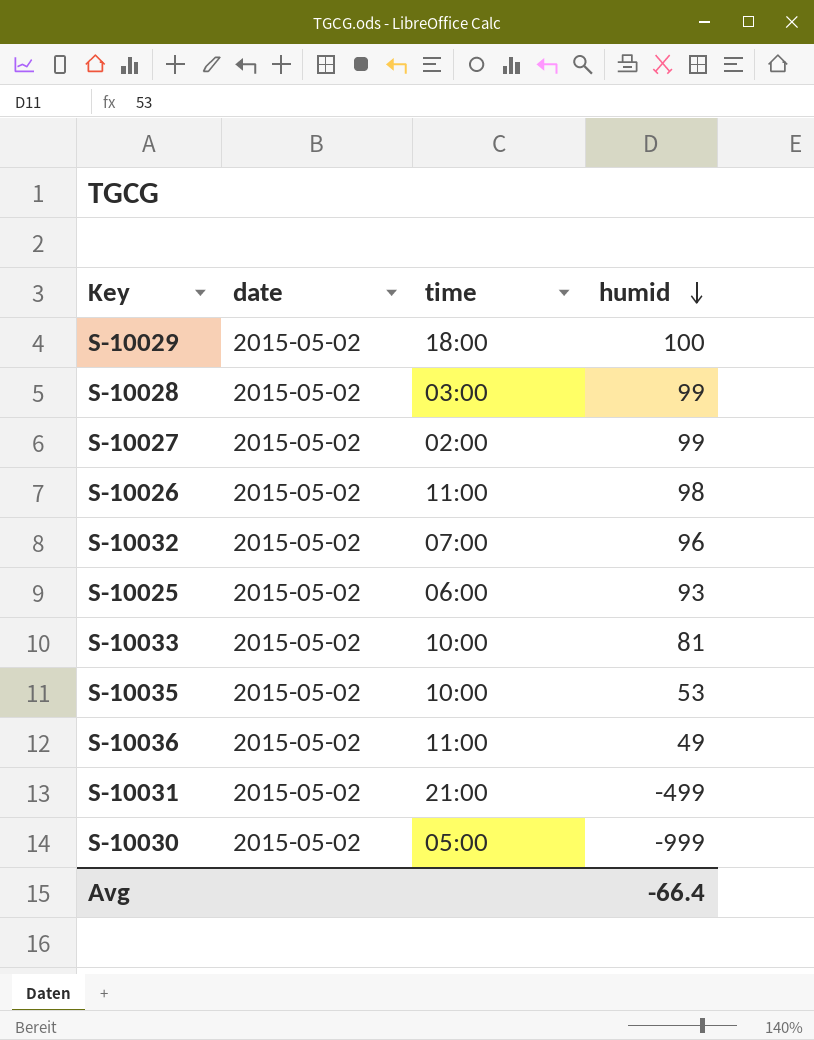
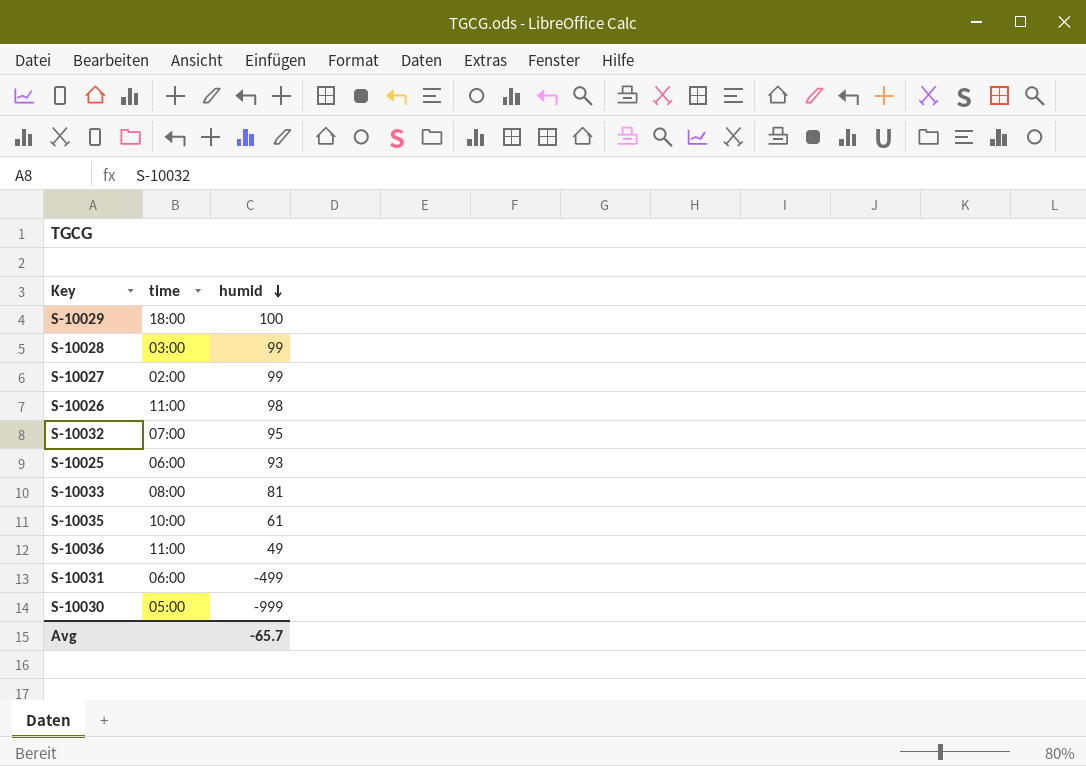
column date | position: 2 -> none
S-10032 | humid: 96 -> 95
S-10033 | time: 10:00 -> 08:00
S-10035 | humid: 53 -> 61
S-10031 | time: 21:00 -> 06:00
Avg | humid: -66.4 -> -65.7

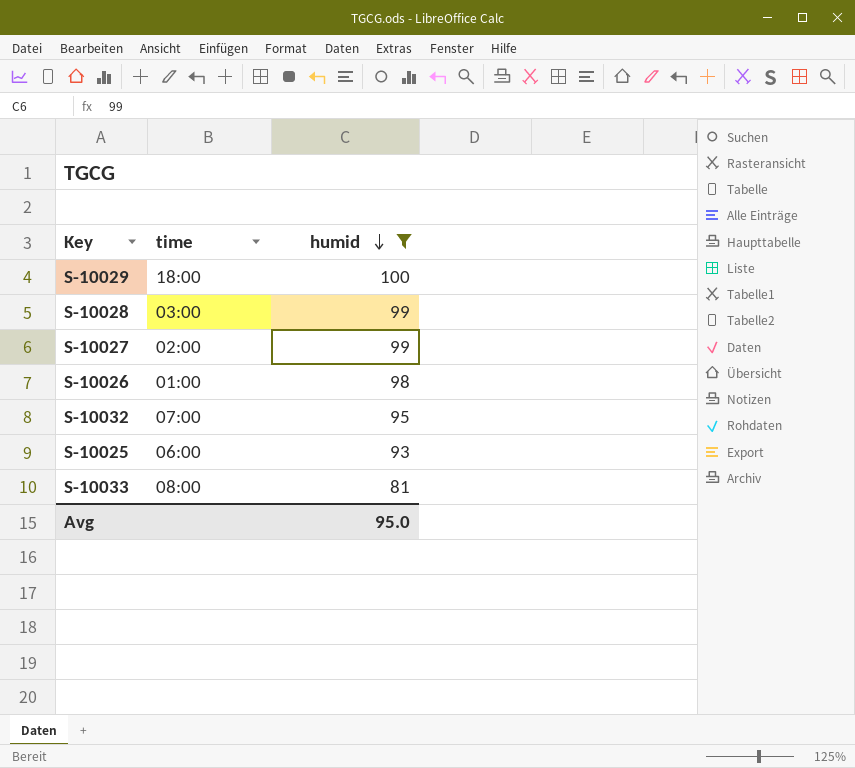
filter: none -> humid >= 81
S-10026 | time: 11:00 -> 01:00
Avg | humid: -65.7 -> 95.0

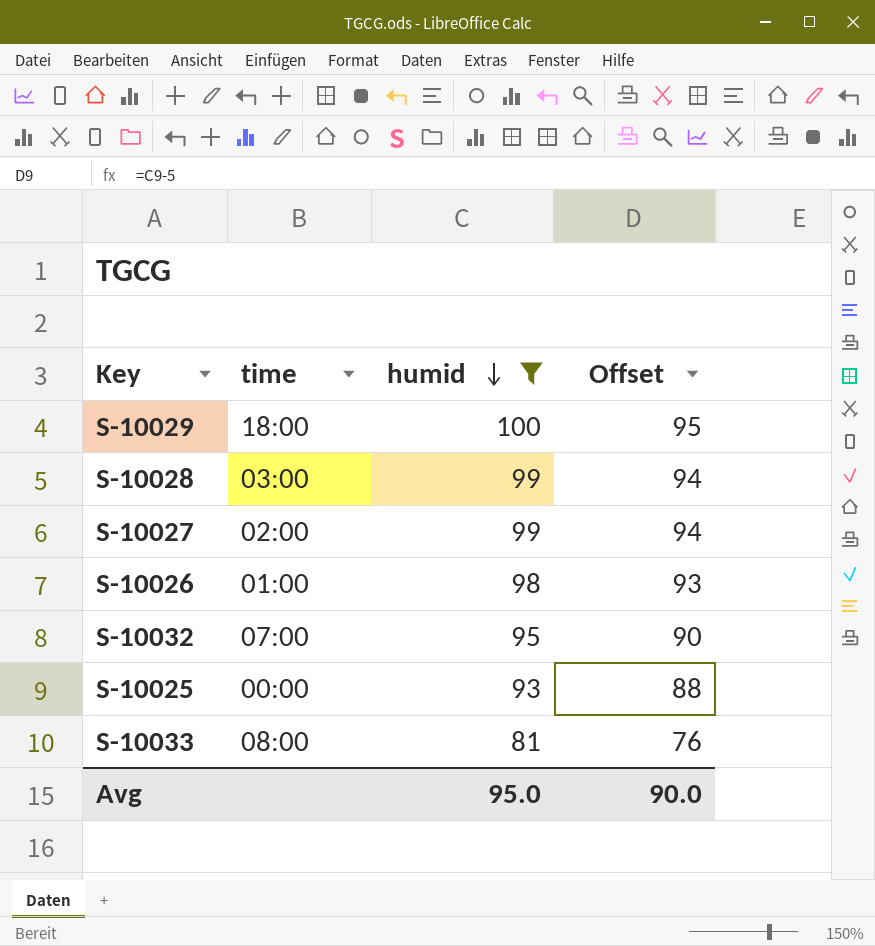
column Offset | formula: none -> [humid] - 5
S-10025 | time: 06:00 -> 00:00

